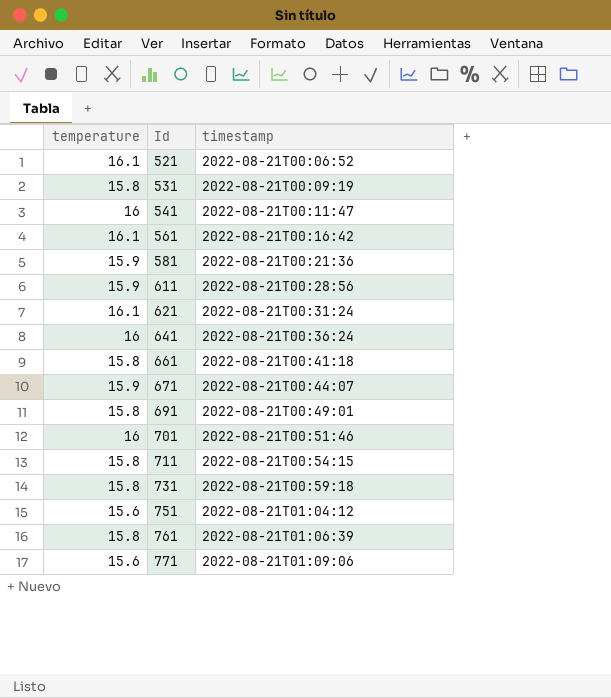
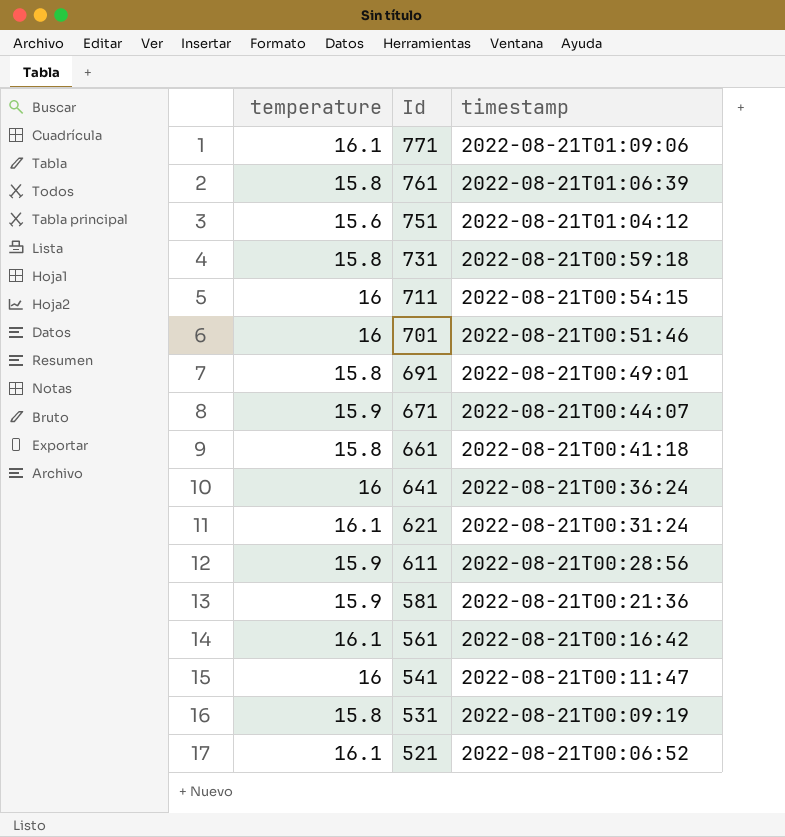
row order: Id ascending -> Id descending
771 | temperature: 15.6 -> 16.1
711 | temperature: 15.8 -> 16

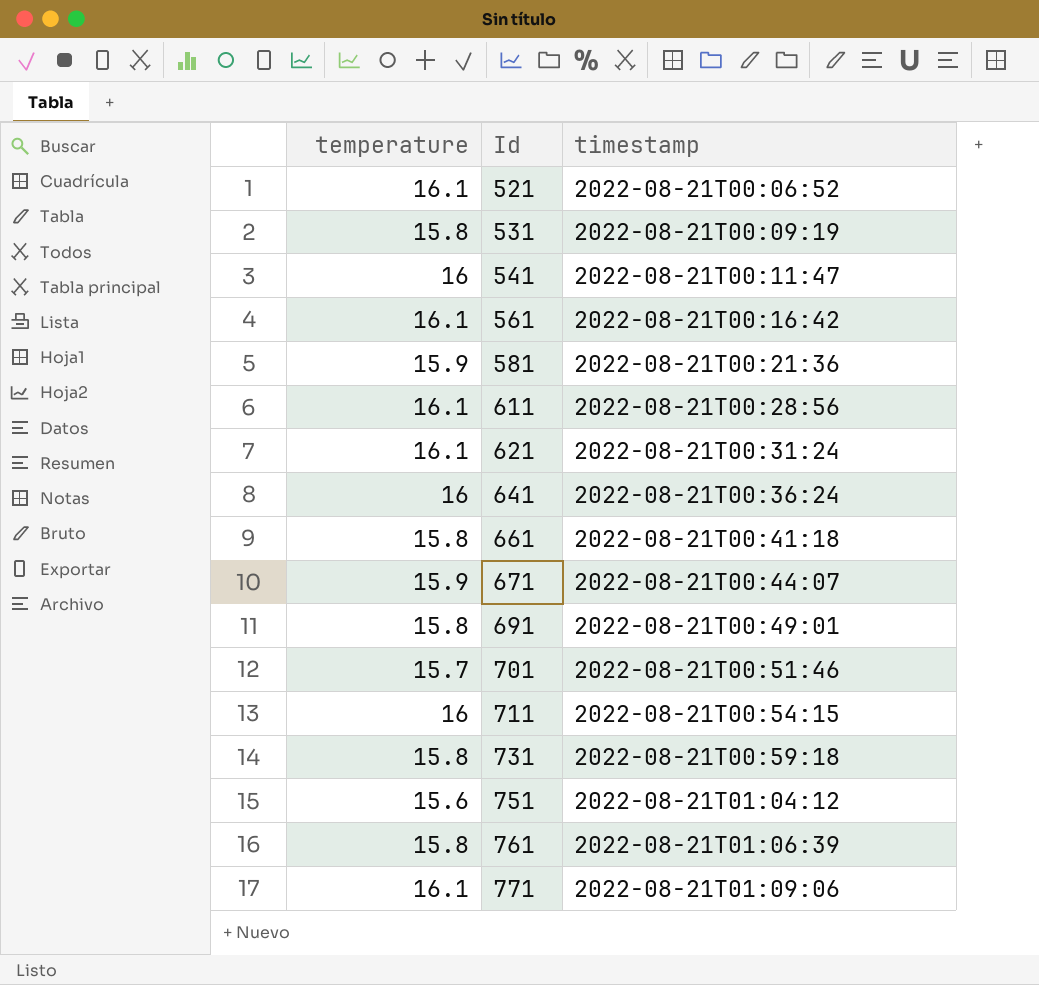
row order: Id descending -> Id ascending
611 | temperature: 15.9 -> 16.1
701 | temperature: 16 -> 15.7

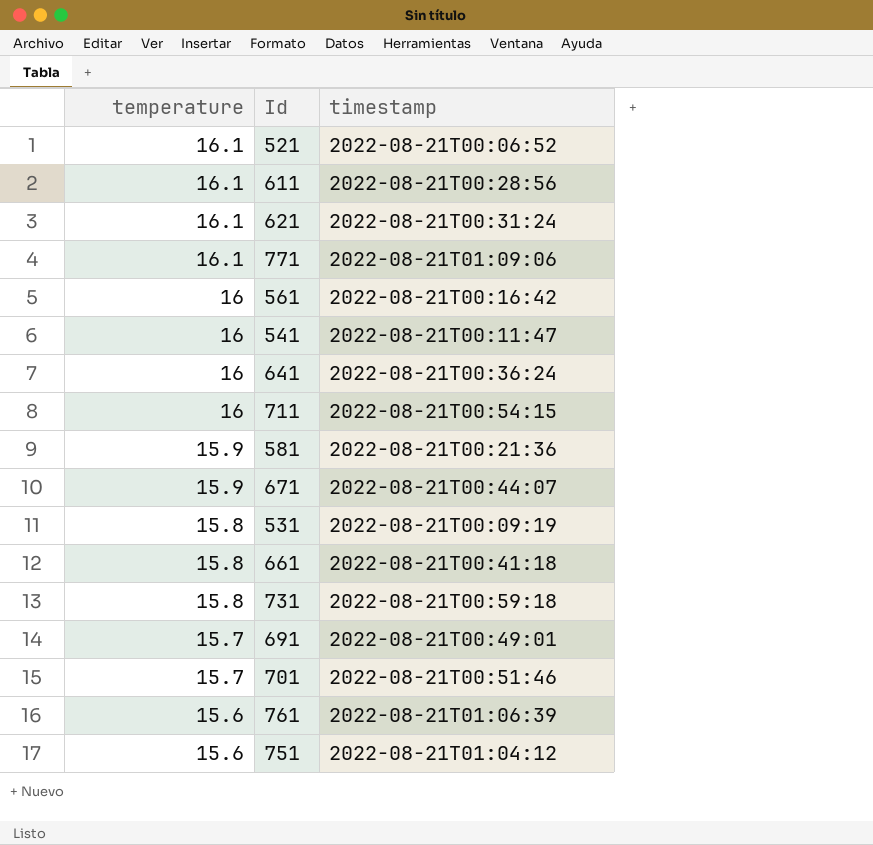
row order: Id ascending -> temperature descending
561 | temperature: 16.1 -> 16
691 | temperature: 15.8 -> 15.7
761 | temperature: 15.8 -> 15.6

